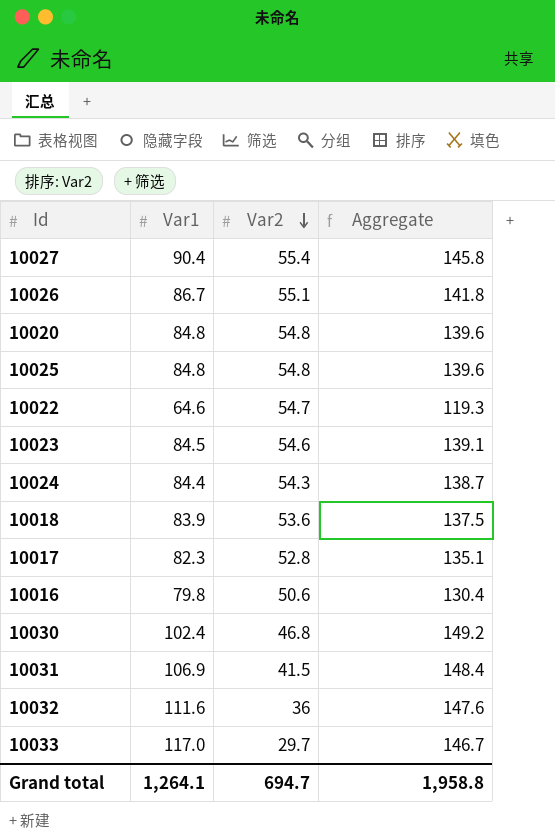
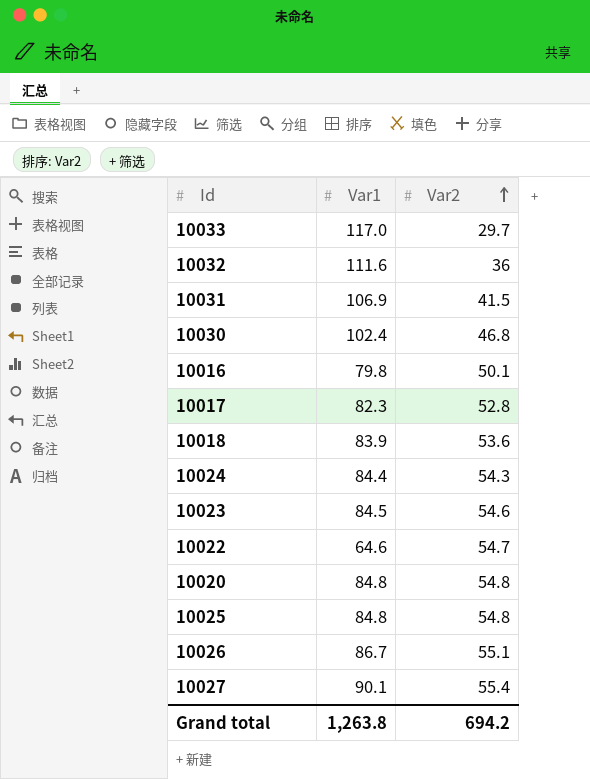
row order: Var2 descending -> Var2 ascending
column Aggregate | formula: [Var1] + [Var2] -> none
10016 | Var2: 50.6 -> 50.1
10027 | Var1: 90.4 -> 90.1
Grand total | Var1: 1,264.1 -> 1,263.8
Grand total | Var2: 694.7 -> 694.2

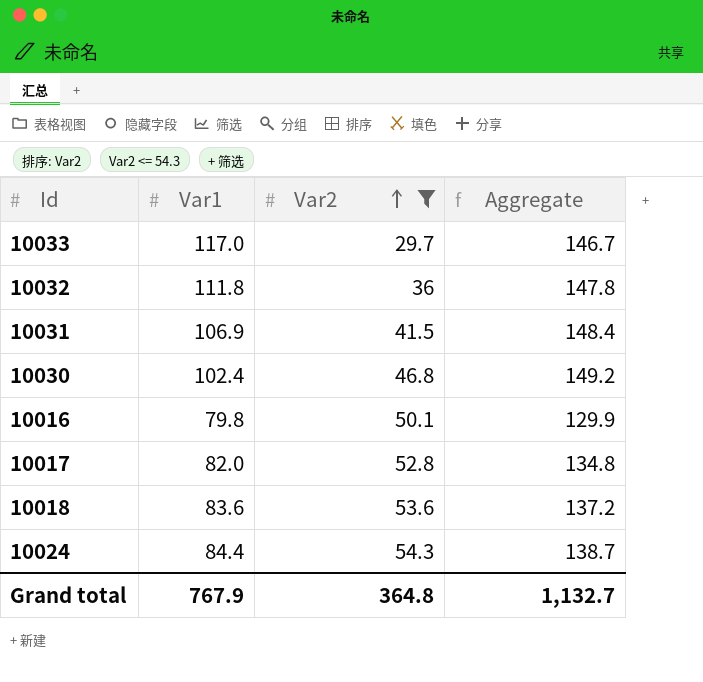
filter: none -> Var2 <= 54.3
column Aggregate | formula: none -> [Var1] + [Var2]
10032 | Var1: 111.6 -> 111.8
10017 | Var1: 82.3 -> 82.0
10018 | Var1: 83.9 -> 83.6
Grand total | Var1: 1,263.8 -> 767.9
Grand total | Var2: 694.2 -> 364.8

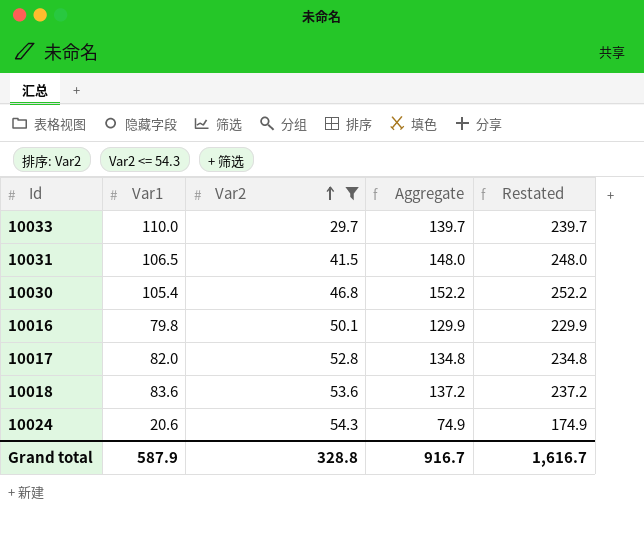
column Restated | formula: none -> [Aggregate] + 100
row 10032: 111.8 | 36 | 147.8 -> none
10033 | Var1: 117.0 -> 110.0
10033 | Aggregate: 146.7 -> 139.7
10031 | Var1: 106.9 -> 106.5
10031 | Aggregate: 148.4 -> 148.0
10030 | Var1: 102.4 -> 105.4
10030 | Aggregate: 149.2 -> 152.2
10024 | Var1: 84.4 -> 20.6
10024 | Aggregate: 138.7 -> 74.9
Grand total | Var1: 767.9 -> 587.9
Grand total | Var2: 364.8 -> 328.8
Grand total | Aggregate: 1,132.7 -> 916.7

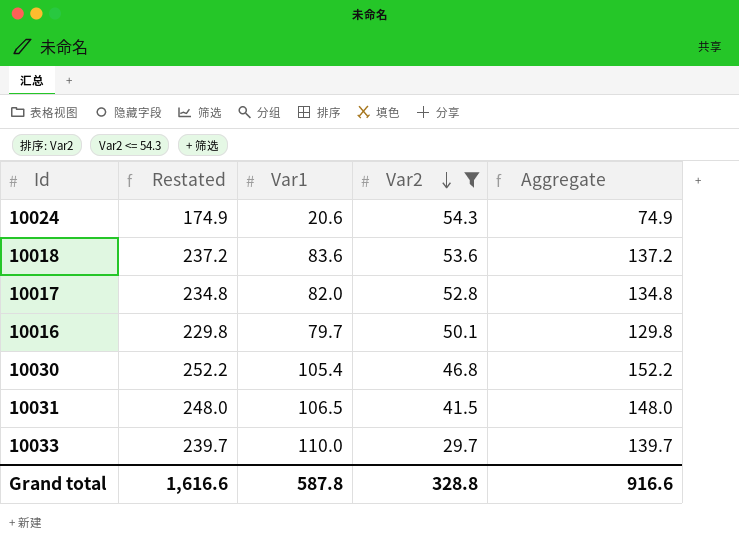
row order: Var2 ascending -> Var2 descending
column Restated | position: 5 -> 2
10016 | Restated: 229.9 -> 229.8
10016 | Var1: 79.8 -> 79.7
10016 | Aggregate: 129.9 -> 129.8
Grand total | Restated: 1,616.7 -> 1,616.6
Grand total | Var1: 587.9 -> 587.8
Grand total | Aggregate: 916.7 -> 916.6

